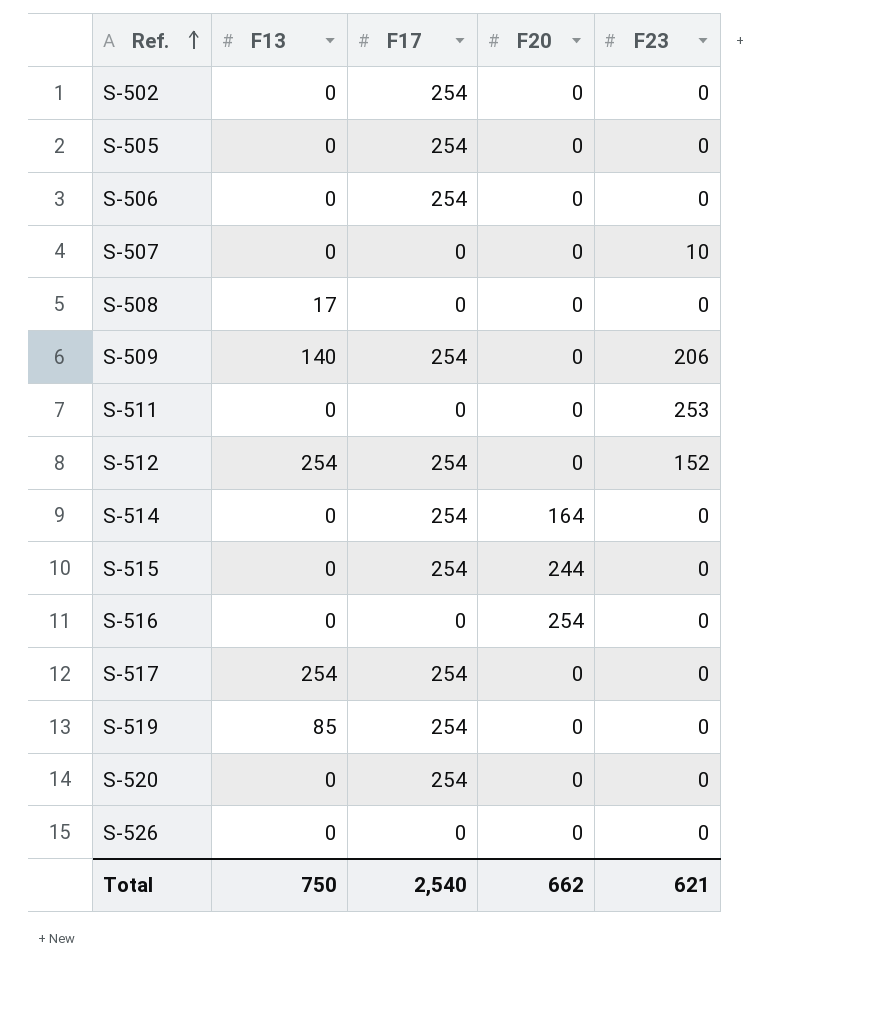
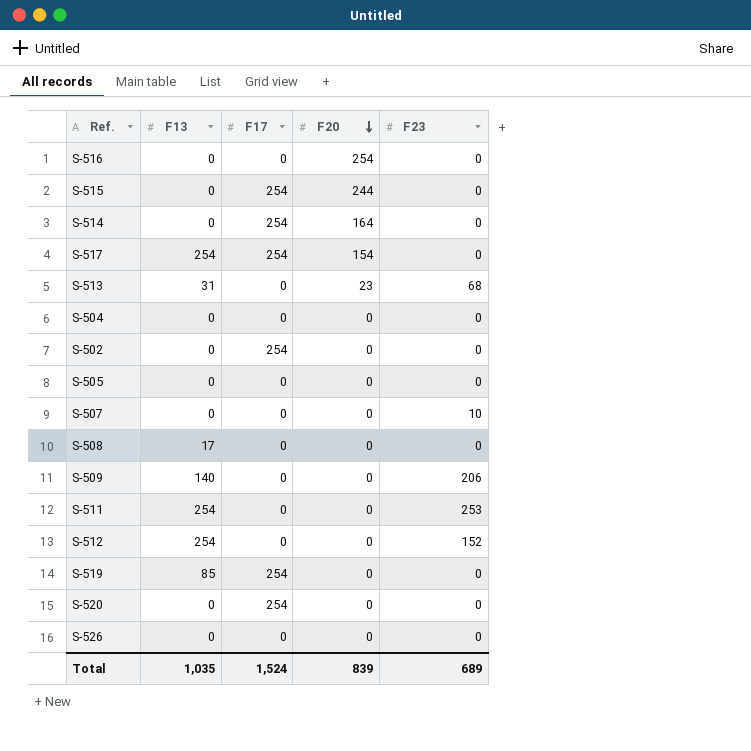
row order: Ref. ascending -> F20 descending
row S-506: 0 | 254 | 0 | 0 -> none
S-517 | F20: 0 -> 154
row S-513: none -> 31 | 0 | 23 | 68
row S-504: none -> 0 | 0 | 0 | 0
S-505 | F17: 254 -> 0
S-509 | F17: 254 -> 0
S-511 | F13: 0 -> 254
S-512 | F17: 254 -> 0
Total | F13: 750 -> 1,035
Total | F17: 2,540 -> 1,524
Total | F20: 662 -> 839
Total | F23: 621 -> 689

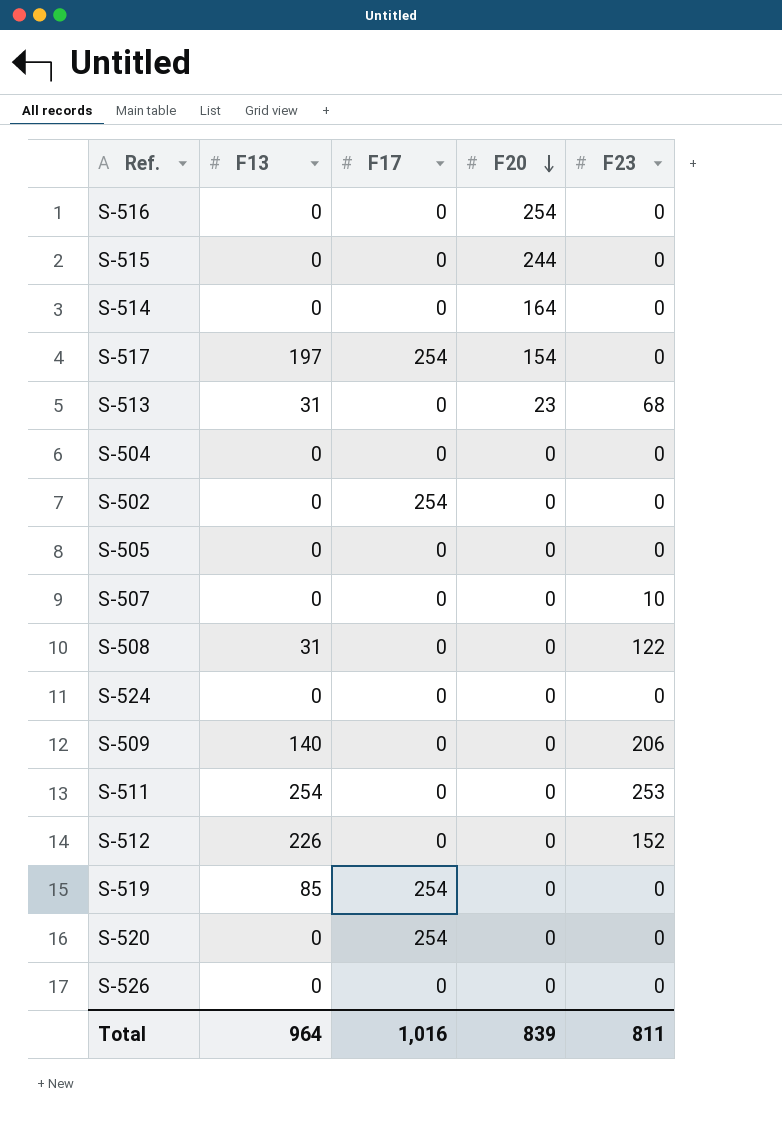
S-515 | F17: 254 -> 0
S-514 | F17: 254 -> 0
S-517 | F13: 254 -> 197
S-508 | F13: 17 -> 31
S-508 | F23: 0 -> 122
row S-524: none -> 0 | 0 | 0 | 0
S-512 | F13: 254 -> 226
Total | F13: 1,035 -> 964
Total | F17: 1,524 -> 1,016
Total | F23: 689 -> 811

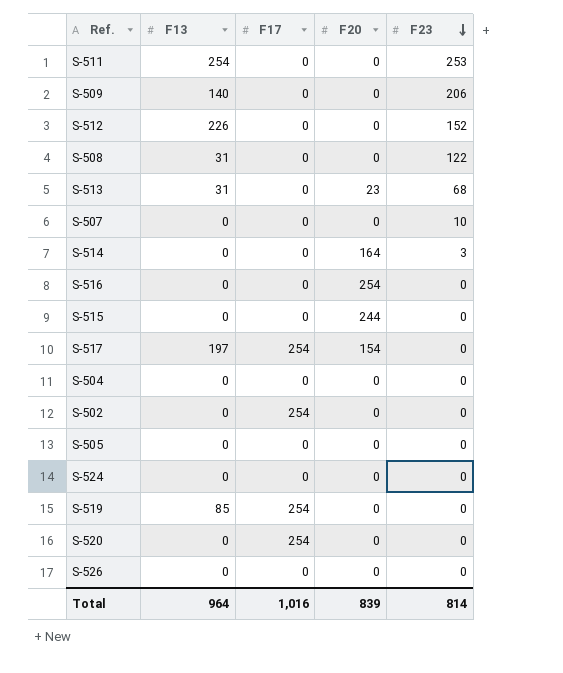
row order: F20 descending -> F23 descending
S-514 | F23: 0 -> 3
Total | F23: 811 -> 814

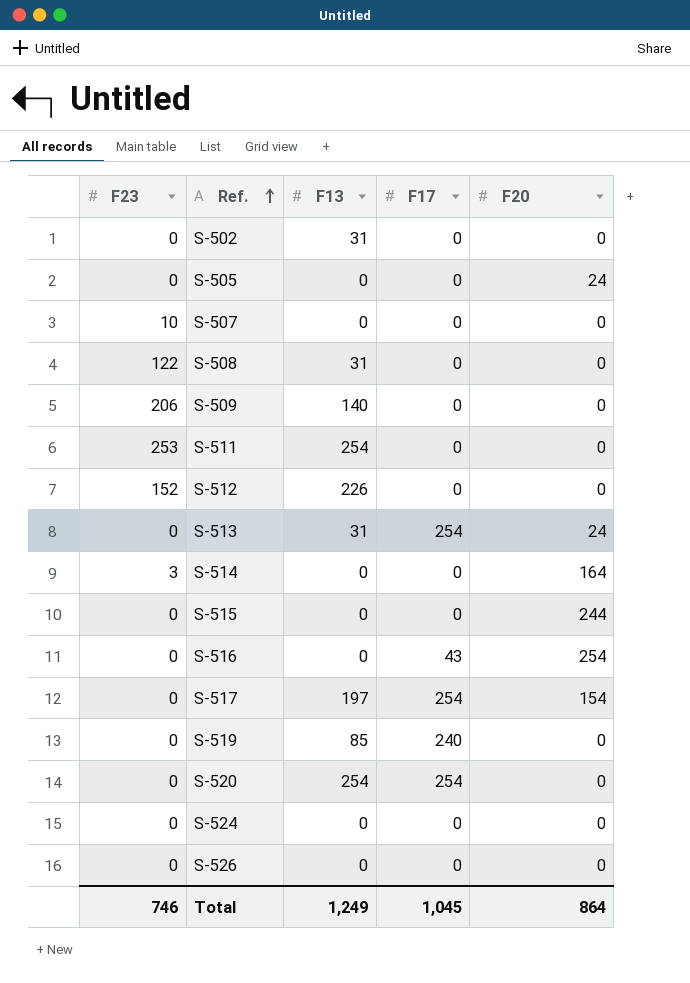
row order: F23 descending -> Ref. ascending
column F23 | position: 5 -> 1
row S-504: 0 | 0 | 0 | 0 -> none
S-502 | F13: 0 -> 31
S-502 | F17: 254 -> 0
S-505 | F20: 0 -> 24
S-513 | F23: 68 -> 0
S-513 | F17: 0 -> 254
S-513 | F20: 23 -> 24
S-516 | F17: 0 -> 43
S-519 | F17: 254 -> 240
S-520 | F13: 0 -> 254
Total | F23: 814 -> 746
Total | F13: 964 -> 1,249
Total | F17: 1,016 -> 1,045
Total | F20: 839 -> 864

